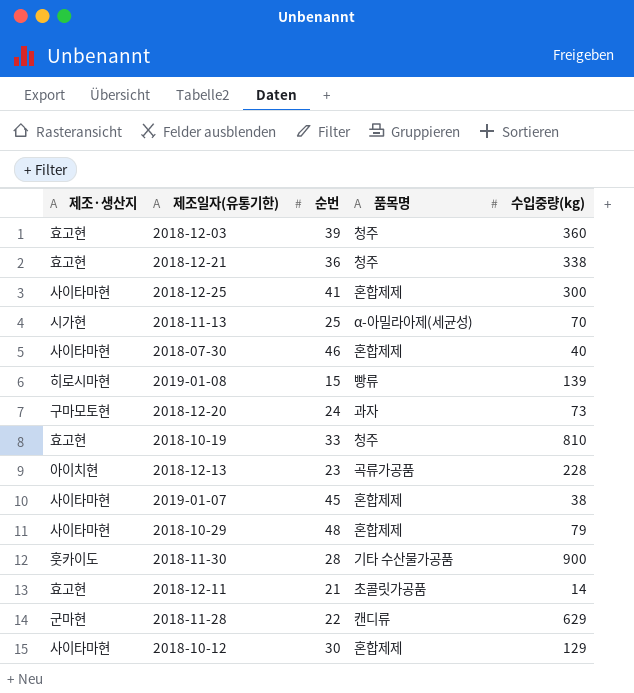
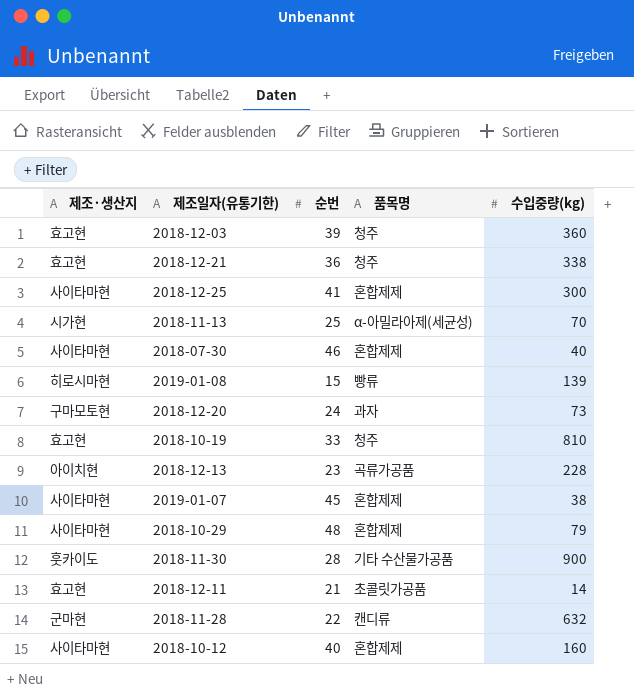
2018-11-28 | 수입중량(kg): 629 -> 632
2018-10-12 | 순번: 30 -> 40
2018-10-12 | 수입중량(kg): 129 -> 160

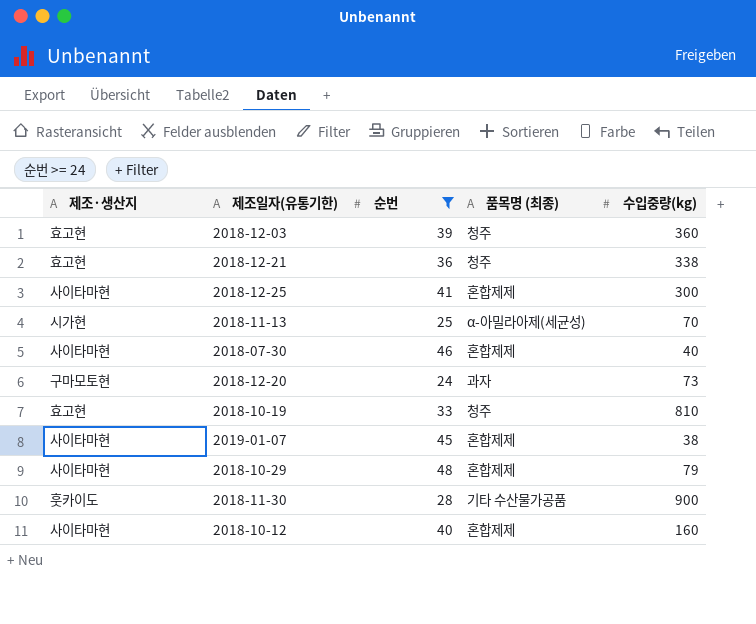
filter: none -> 순번 >= 24
column name: 품목명 -> 품목명 (최종)

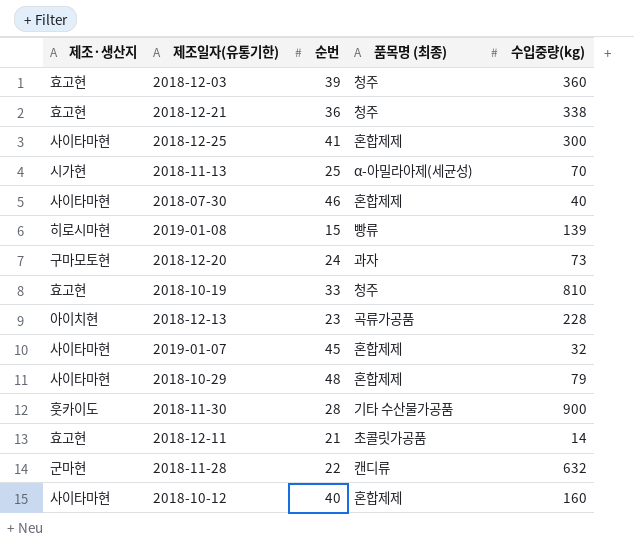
filter: 순번 >= 24 -> none
2019-01-07 | 수입중량(kg): 38 -> 32

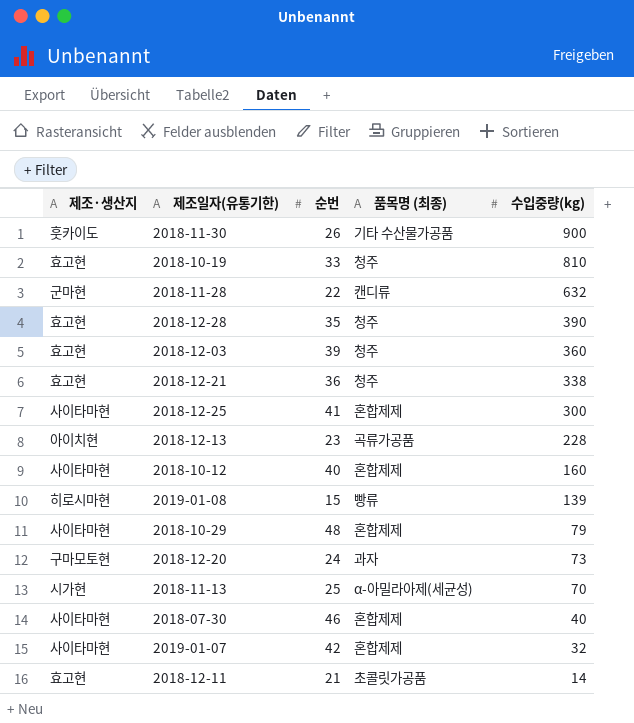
row order: none -> 수입중량(kg) descending
2018-11-30 | 순번: 28 -> 26
row 2018-12-28: none -> 효고현 | 35 | 청주 | 390
2019-01-07 | 순번: 45 -> 42

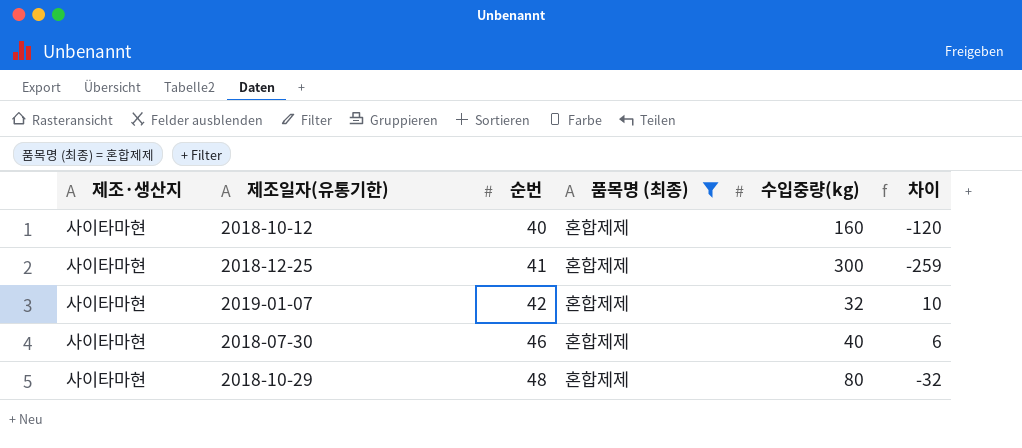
filter: none -> 품목명 (최종) = 혼합제제
row order: 수입중량(kg) descending -> 순번 ascending
column 차이 | formula: none -> [순번] - [수입중량(kg)]
2018-10-29 | 수입중량(kg): 79 -> 80

